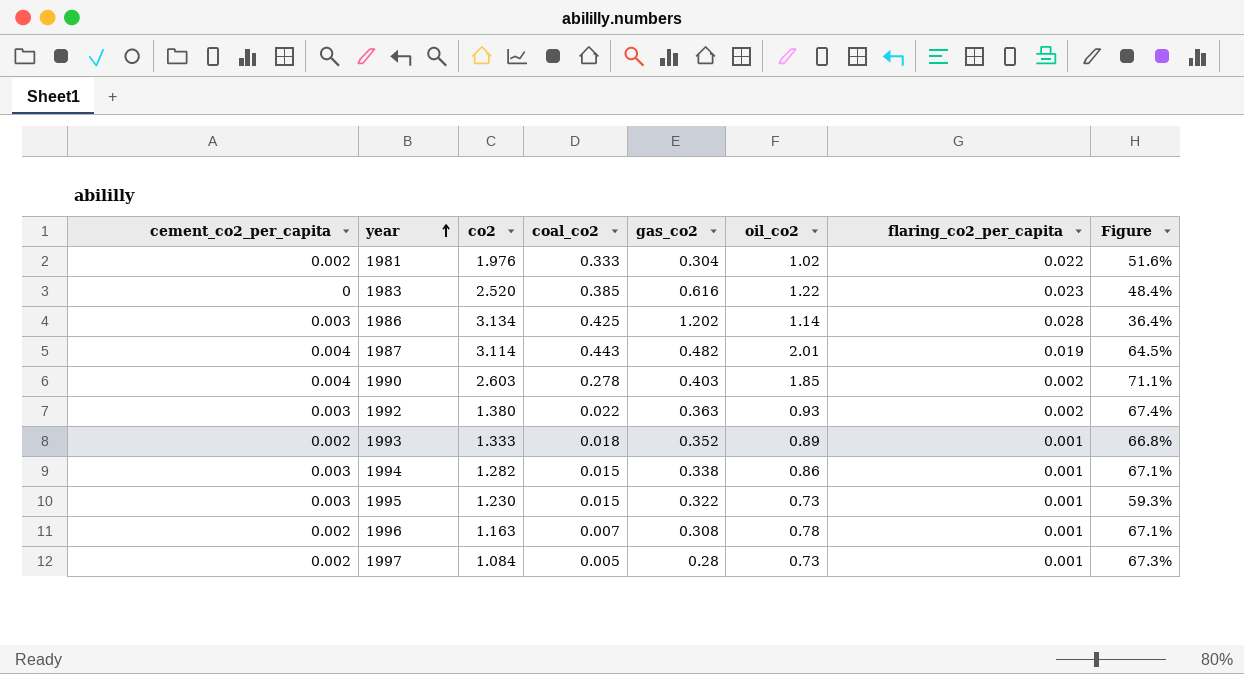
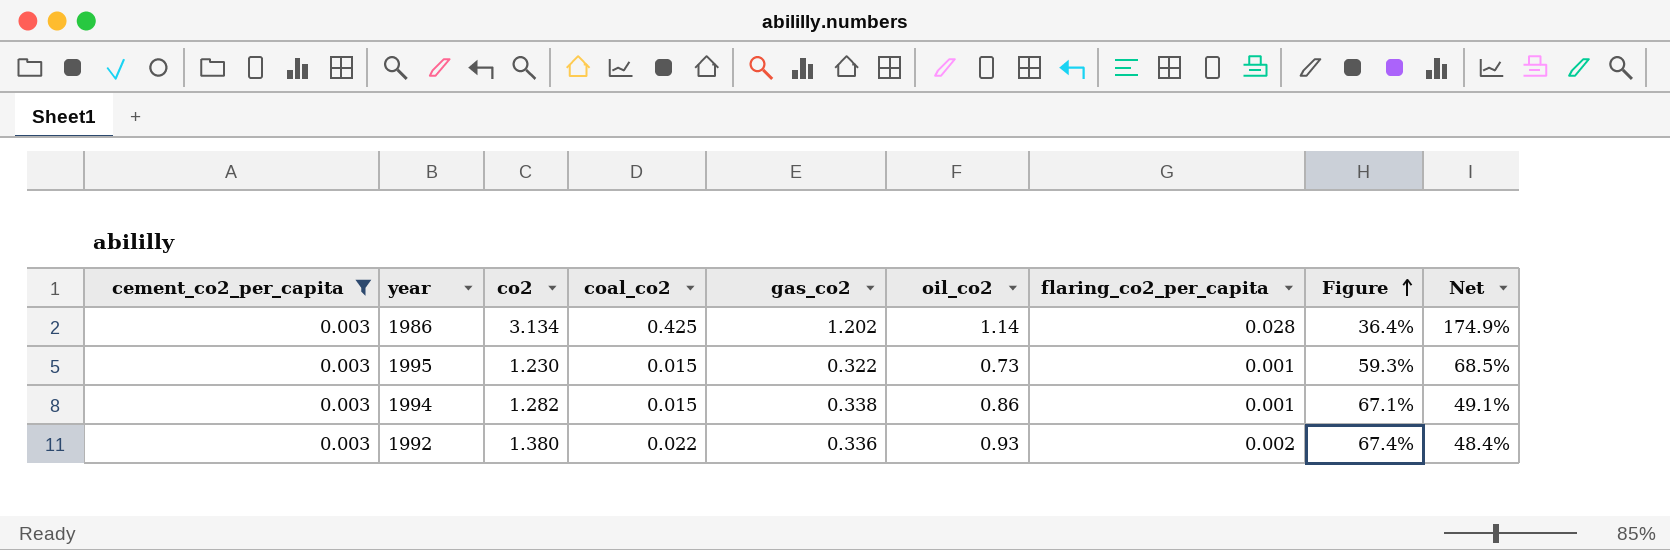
filter: none -> cement_co2_per_capita = 0.003
row order: year ascending -> Figure ascending
column Net | formula: none -> ([co2] - [oil_co2]) / [oil_co2]
1992 | gas_co2: 0.363 -> 0.336

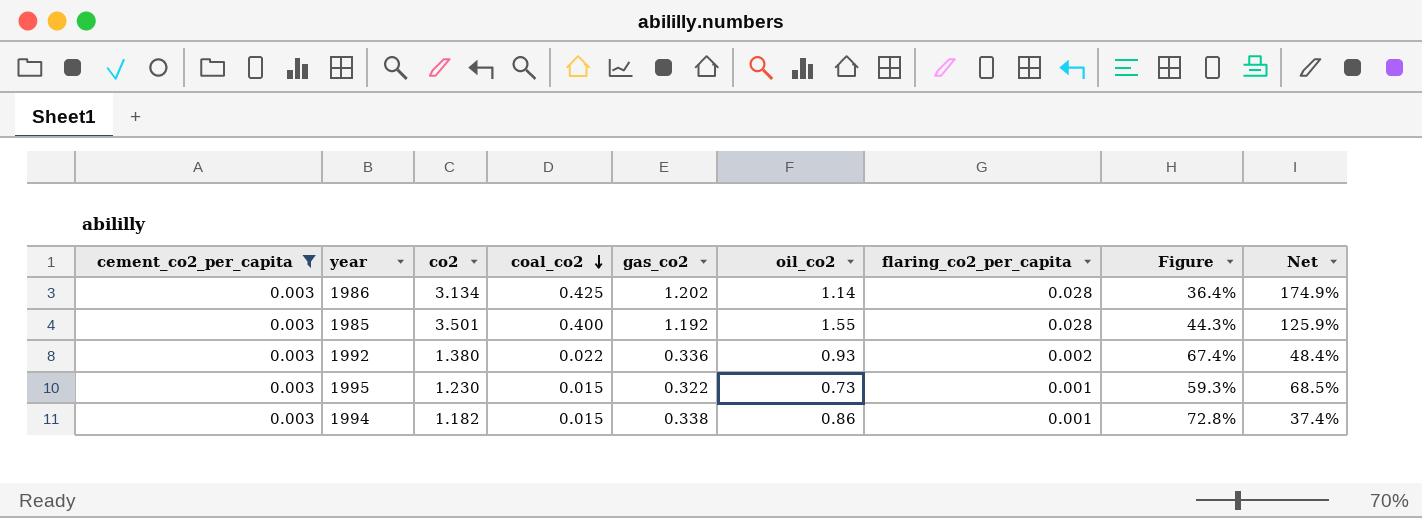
row order: Figure ascending -> coal_co2 descending
row 1985: none -> 0.003 | 3.501 | 0.400 | 1.192 | 1.55 | 0.028 | 44.3% | 125.9%
1994 | co2: 1.282 -> 1.182
1994 | Figure: 67.1% -> 72.8%
1994 | Net: 49.1% -> 37.4%

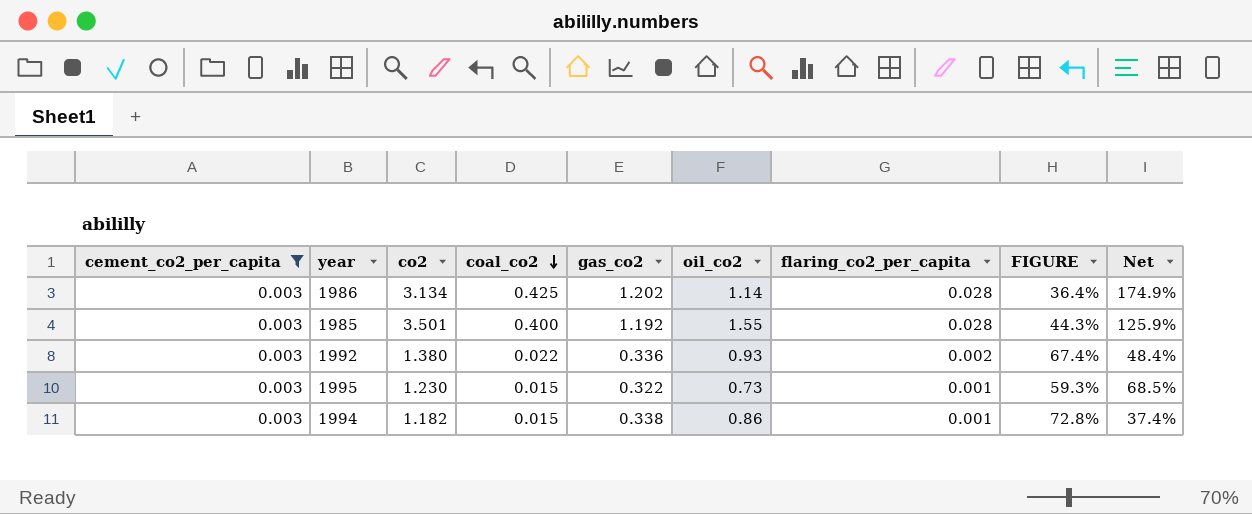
column name: Figure -> FIGURE

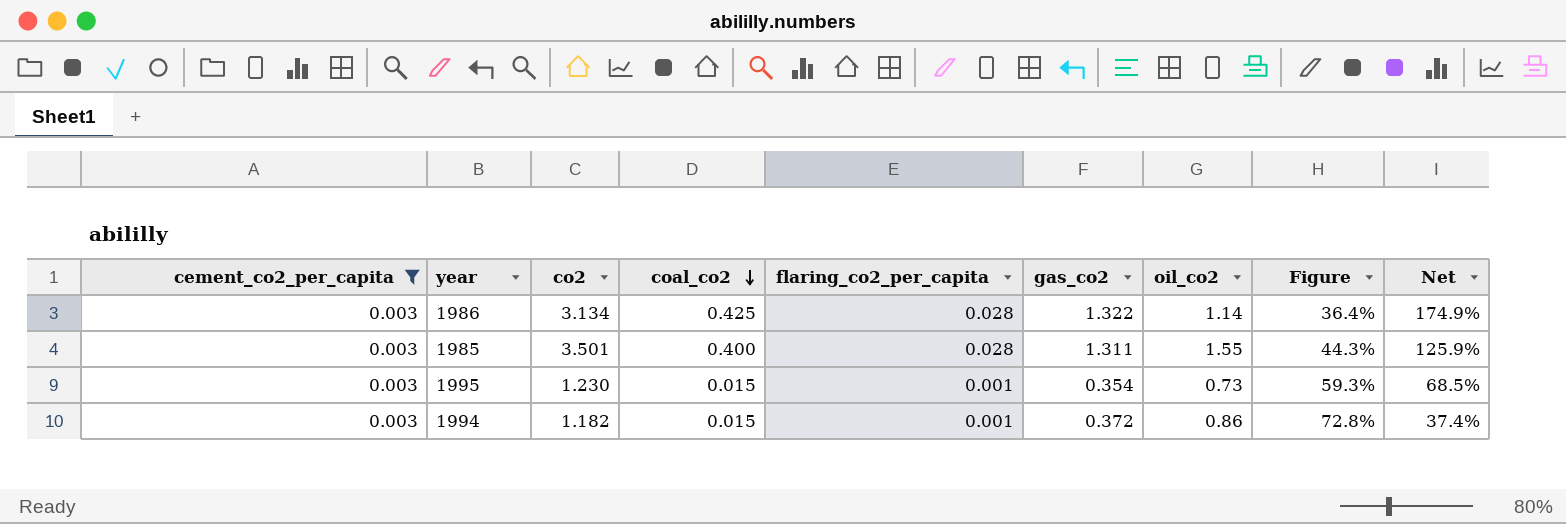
column flaring_co2_per_capita | position: 7 -> 5
column name: FIGURE -> Figure
row 1992: 0.003 | 1.380 | 0.022 | 0.336 | 0.93 | 0.002 | 67.4% | 48.4% -> none
1986 | gas_co2: 1.202 -> 1.322
1985 | gas_co2: 1.192 -> 1.311
1995 | gas_co2: 0.322 -> 0.354
1994 | gas_co2: 0.338 -> 0.372

